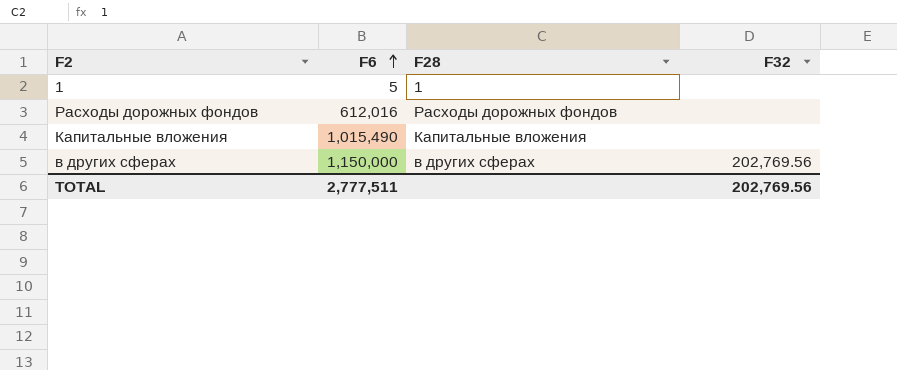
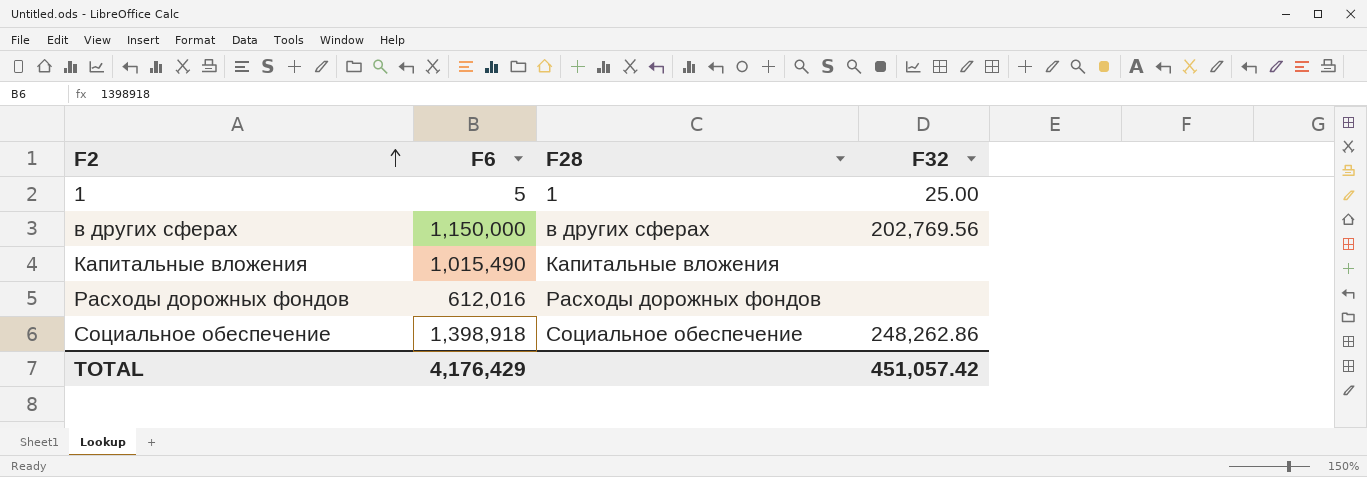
row order: F6 ascending -> F2 ascending
1 | F32: none -> 25.00
row Социальное обеспечение: none -> 1,398,918 | Социальное обеспечение | 248,262.86
TOTAL | F6: 2,777,511 -> 4,176,429
TOTAL | F32: 202,769.56 -> 451,057.42

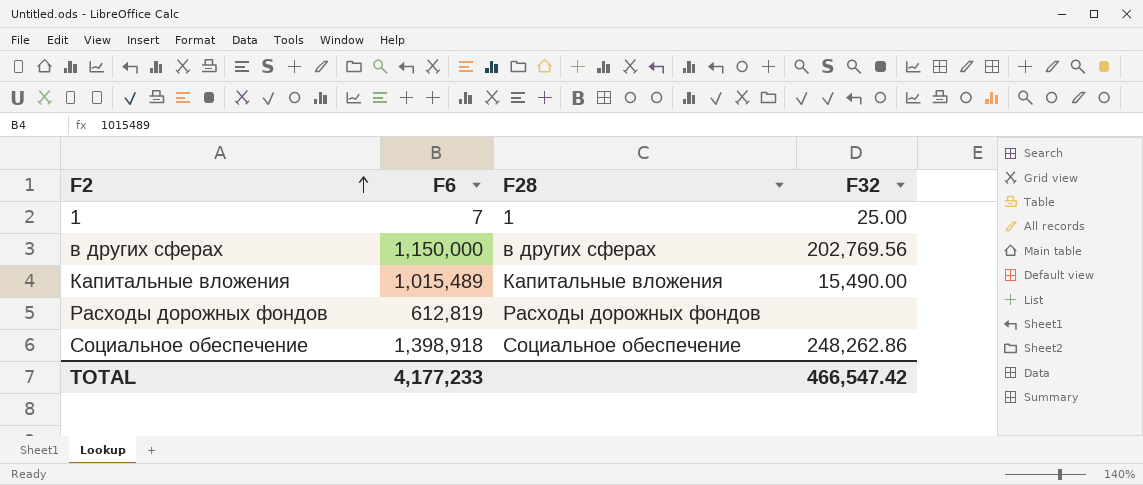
1 | F6: 5 -> 7
Капитальные вложения | F6: 1,015,490 -> 1,015,489
Капитальные вложения | F32: none -> 15,490.00
Расходы дорожных фондов | F6: 612,016 -> 612,819
TOTAL | F6: 4,176,429 -> 4,177,233
TOTAL | F32: 451,057.42 -> 466,547.42

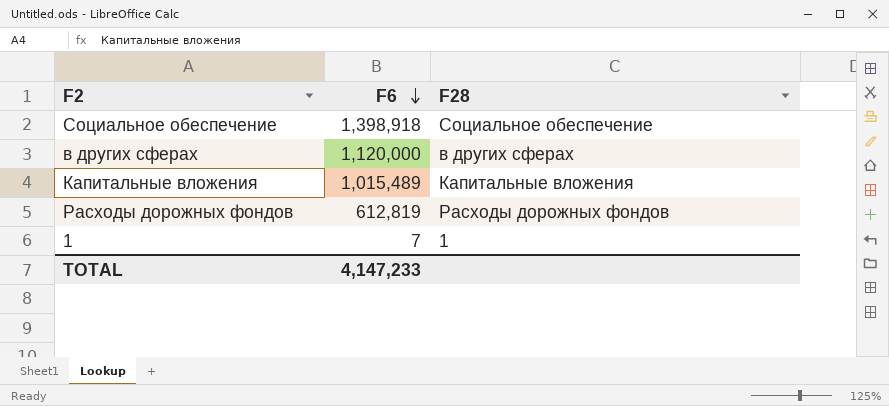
row order: F2 ascending -> F6 descending
column F32 | position: 4 -> none
в других сферах | F6: 1,150,000 -> 1,120,000
TOTAL | F6: 4,177,233 -> 4,147,233

